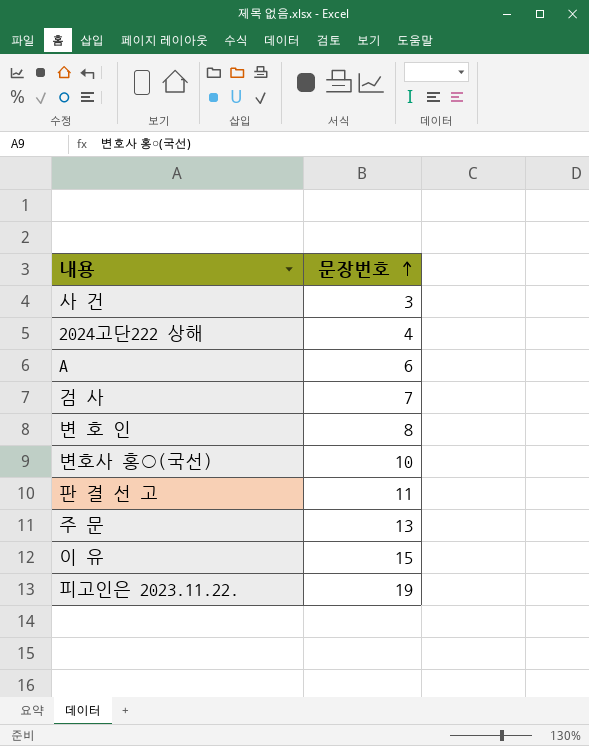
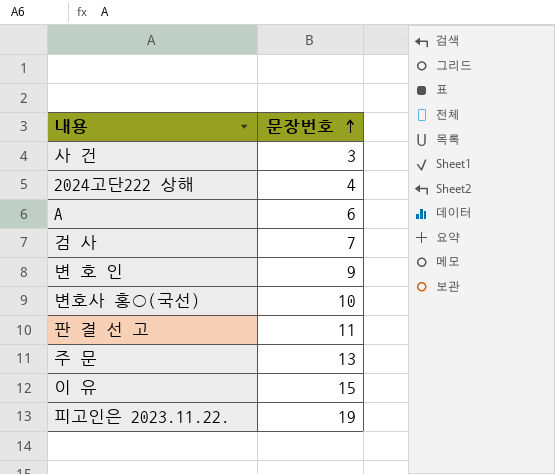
변 호 인 | 문장번호: 8 -> 9

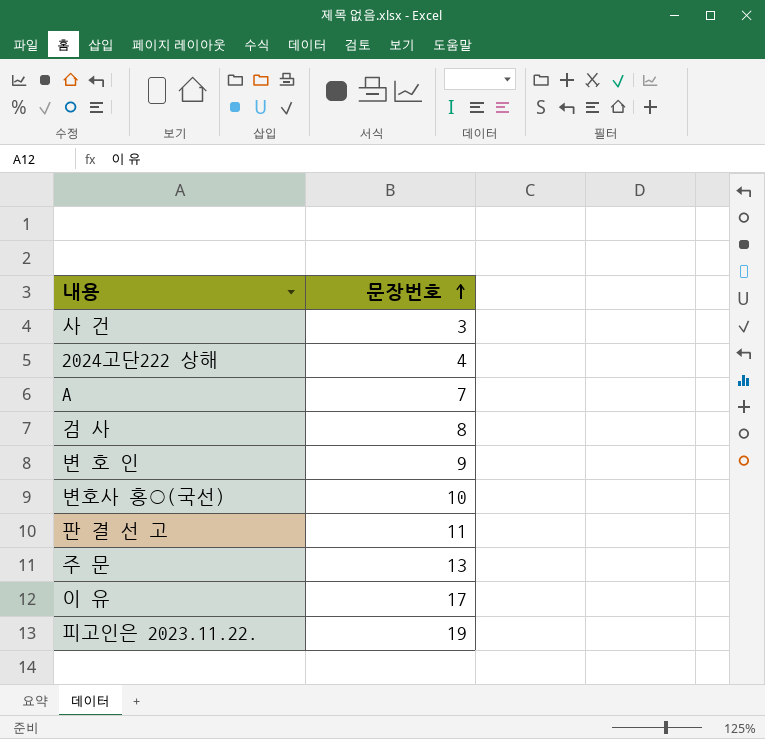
A | 문장번호: 6 -> 7
검 사 | 문장번호: 7 -> 8
이 유 | 문장번호: 15 -> 17

